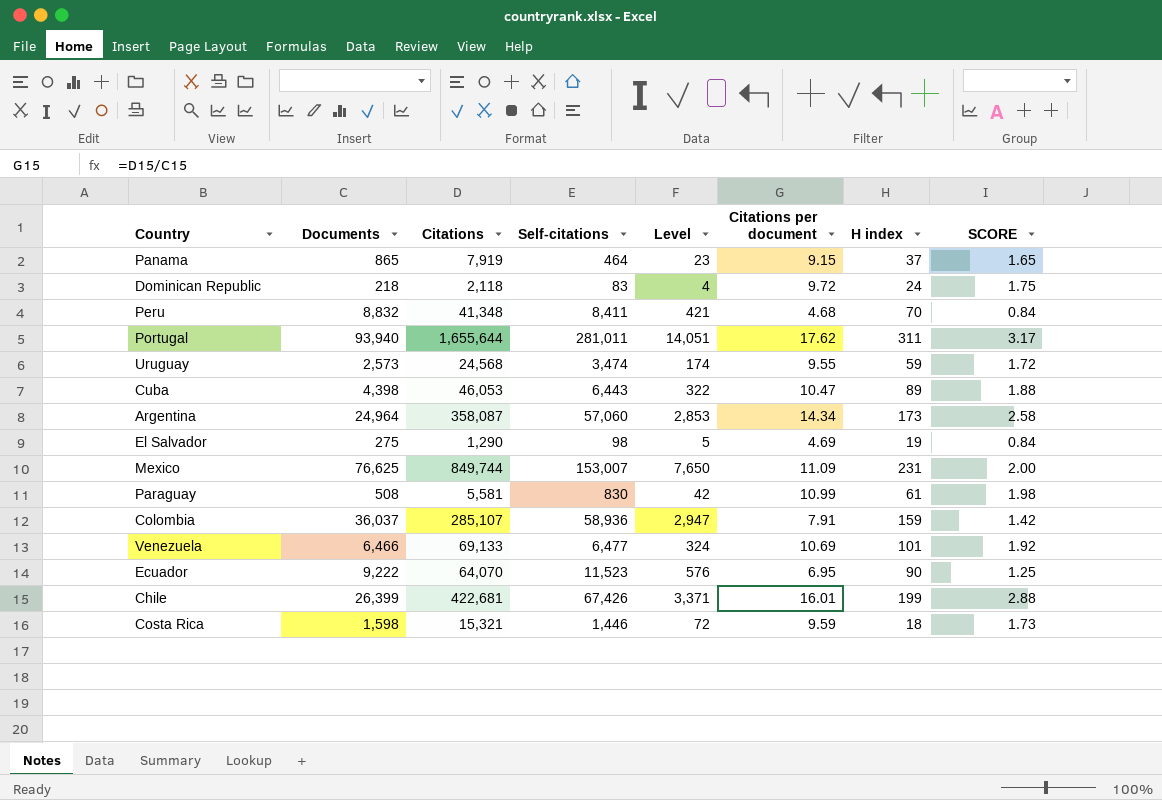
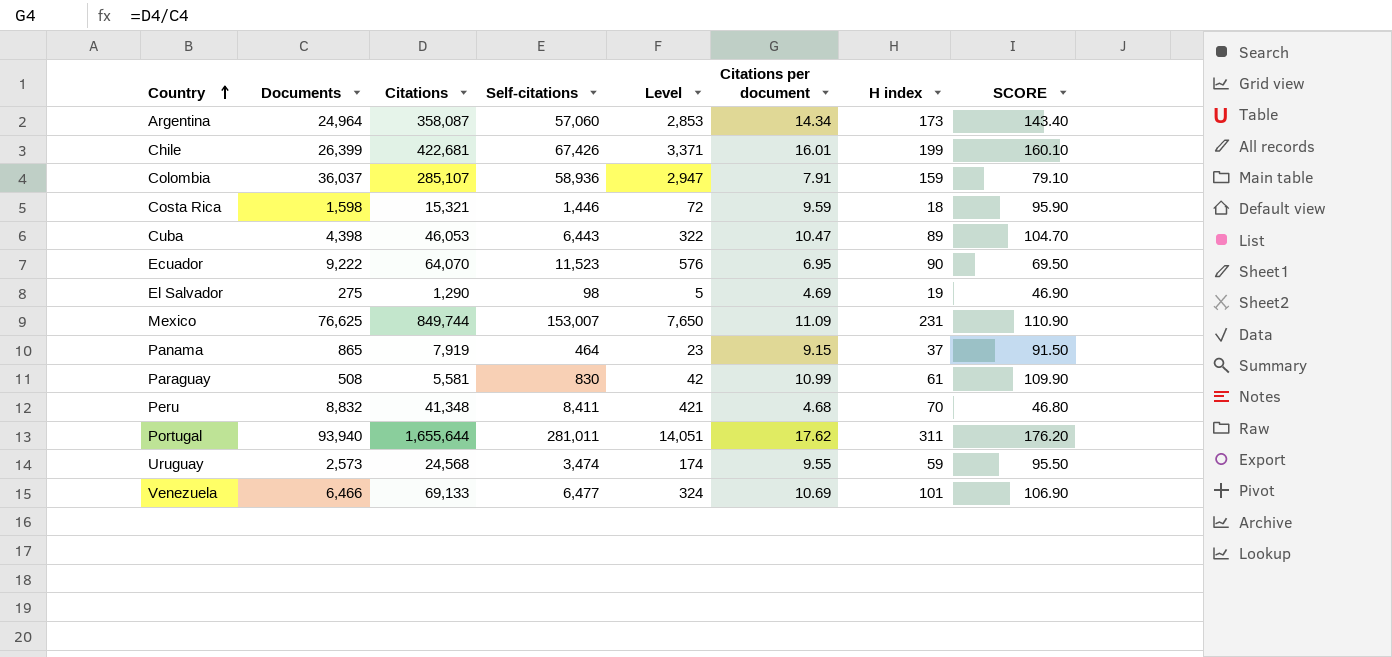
row order: none -> Country ascending
column SCORE | formula: [Citations per document] * 0.18 -> [Citations per document] * 10
row Dominican Republic: 218 | 2,118 | 83 | 4 | 9.72 | 24 | 1.75 -> none

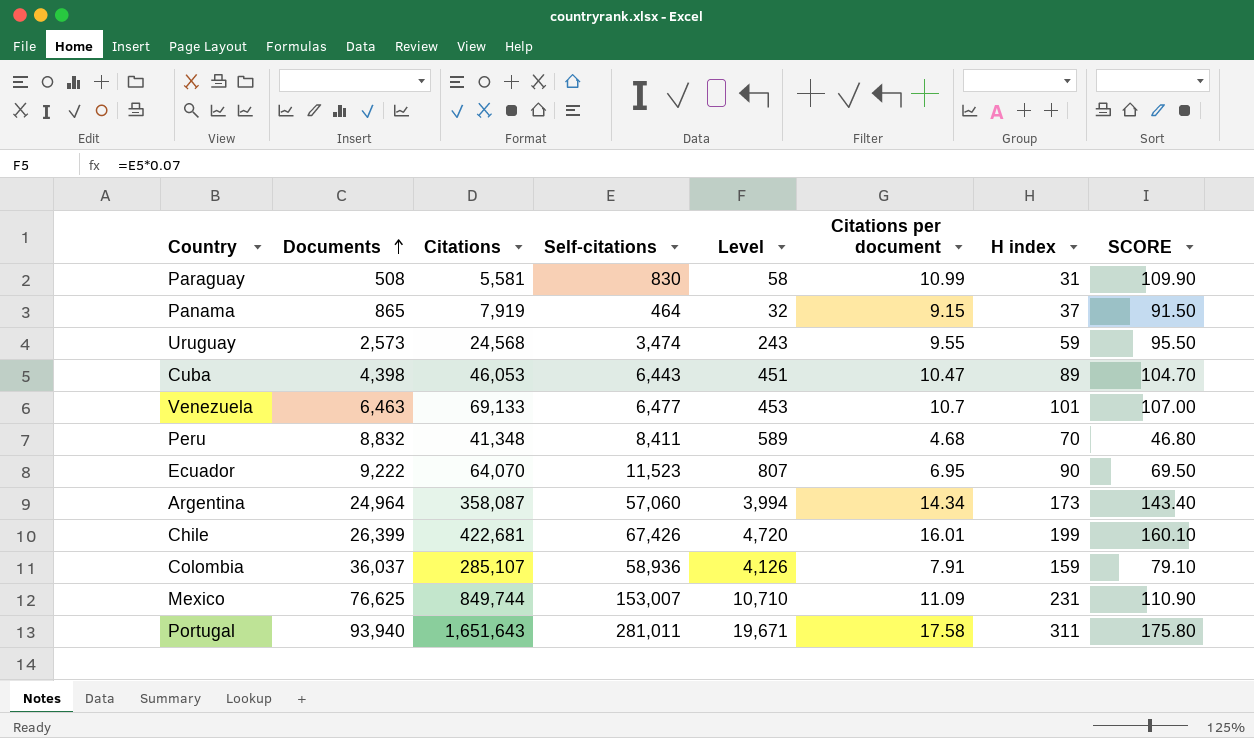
row order: Country ascending -> Documents ascending
column Level | formula: [Self-citations] * 0.05 -> [Self-citations] * 0.07
row Costa Rica: 1,598 | 15,321 | 1,446 | 72 | 9.59 | 18 | 95.90 -> none
row El Salvador: 275 | 1,290 | 98 | 5 | 4.69 | 19 | 46.90 -> none
Paraguay | H index: 61 -> 31
Venezuela | Documents: 6,466 -> 6,463
Venezuela | Citations per document: 10.69 -> 10.7
Venezuela | SCORE: 106.90 -> 107.00
Portugal | Citations: 1,655,644 -> 1,651,643
Portugal | Citations per document: 17.62 -> 17.58
Portugal | SCORE: 176.20 -> 175.80

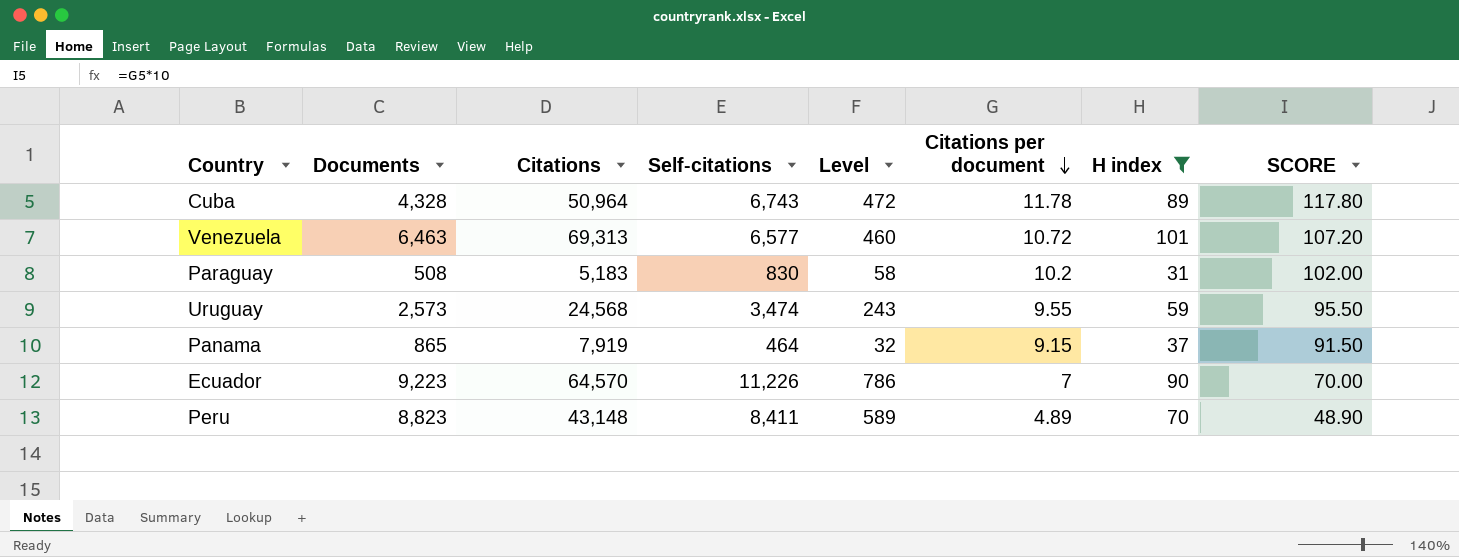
filter: none -> H index <= 101
row order: Documents ascending -> Citations per document descending
Cuba | Documents: 4,398 -> 4,328
Cuba | Citations: 46,053 -> 50,964
Cuba | Self-citations: 6,443 -> 6,743
Cuba | Level: 451 -> 472
Cuba | Citations per document: 10.47 -> 11.78
Cuba | SCORE: 104.70 -> 117.80
Venezuela | Citations: 69,133 -> 69,313
Venezuela | Self-citations: 6,477 -> 6,577
Venezuela | Level: 453 -> 460
Venezuela | Citations per document: 10.7 -> 10.72
Venezuela | SCORE: 107.00 -> 107.20
Paraguay | Citations: 5,581 -> 5,183
Paraguay | Citations per document: 10.99 -> 10.2
Paraguay | SCORE: 109.90 -> 102.00
Ecuador | Documents: 9,222 -> 9,223
Ecuador | Citations: 64,070 -> 64,570
Ecuador | Self-citations: 11,523 -> 11,226
Ecuador | Level: 807 -> 786
Ecuador | Citations per document: 6.95 -> 7
Ecuador | SCORE: 69.50 -> 70.00
Peru | Documents: 8,832 -> 8,823
Peru | Citations: 41,348 -> 43,148
Peru | Citations per document: 4.68 -> 4.89
Peru | SCORE: 46.80 -> 48.90

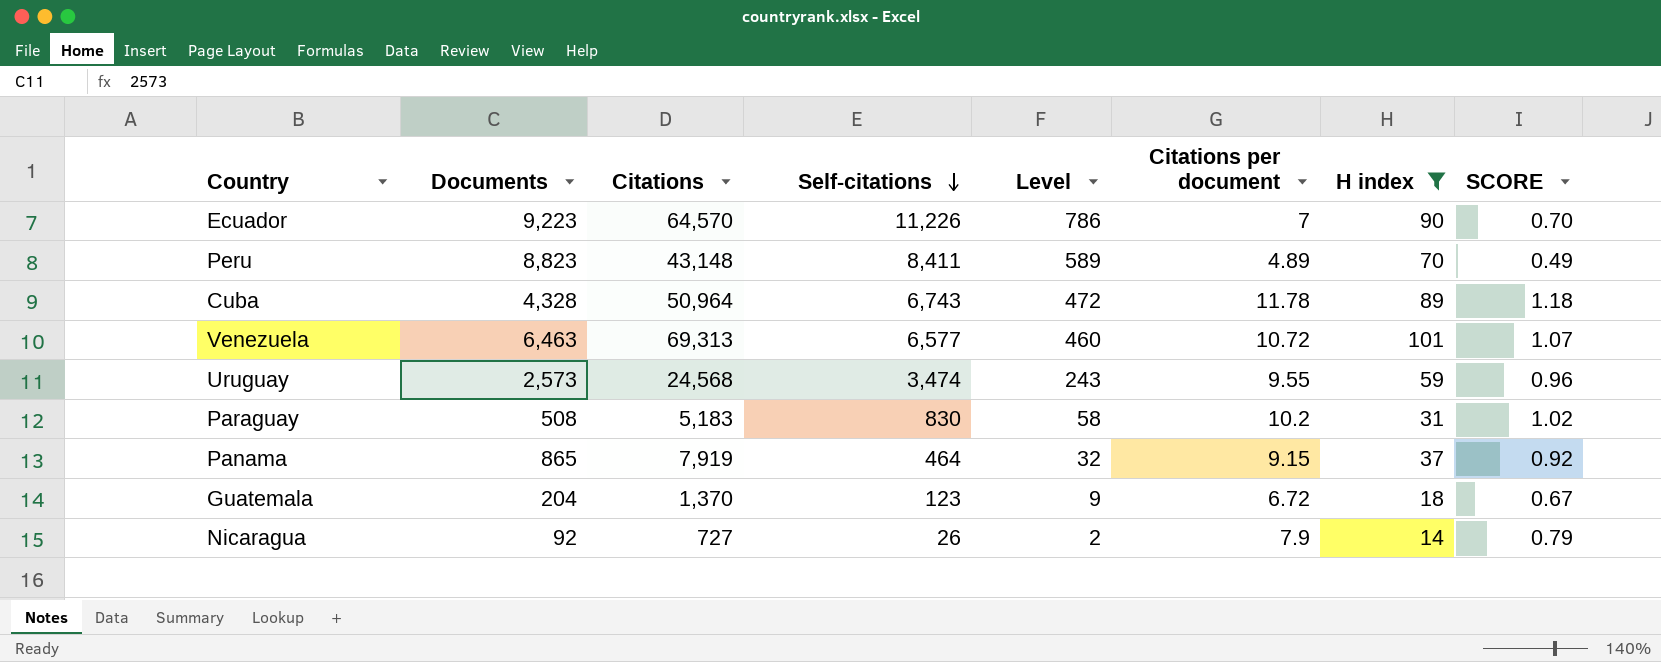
row order: Citations per document descending -> Self-citations descending
column SCORE | formula: [Citations per document] * 10 -> [Citations per document] * 0.1
row Guatemala: none -> 204 | 1,370 | 123 | 9 | 6.72 | 18 | 0.67
row Nicaragua: none -> 92 | 727 | 26 | 2 | 7.9 | 14 | 0.79

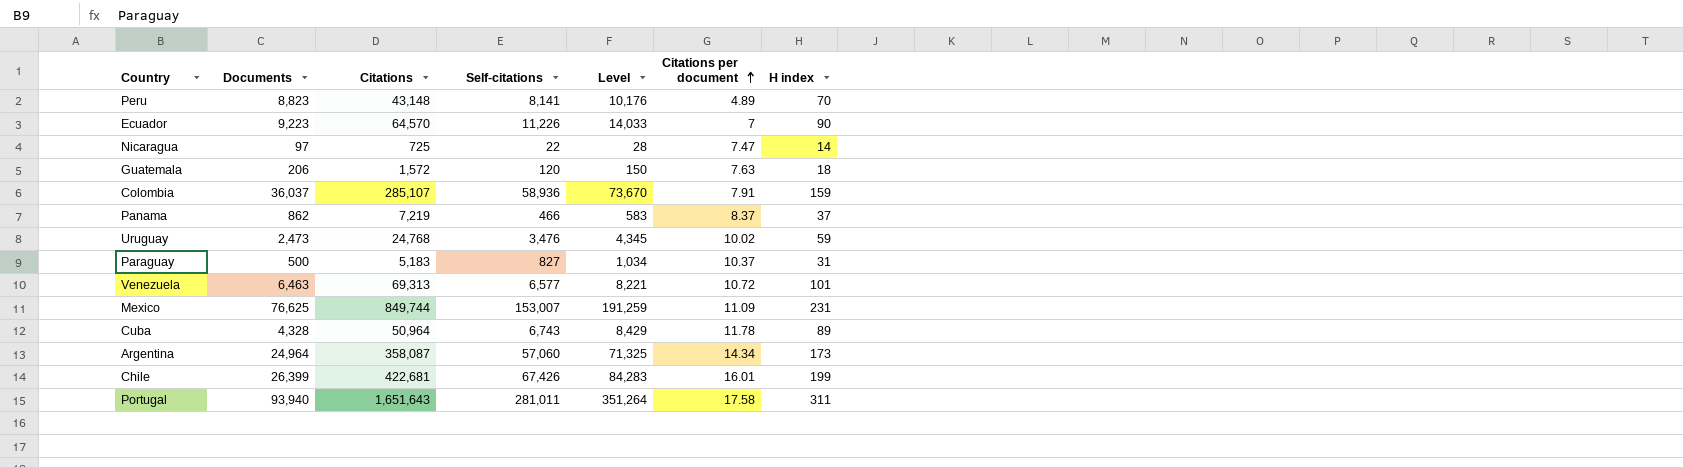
filter: H index <= 101 -> none
row order: Self-citations descending -> Citations per document ascending
column SCORE | formula: [Citations per document] * 0.1 -> none
column Level | formula: [Self-citations] * 0.07 -> [Self-citations] * 1.25
Peru | Self-citations: 8,411 -> 8,141
Nicaragua | Documents: 92 -> 97
Nicaragua | Citations: 727 -> 725
Nicaragua | Self-citations: 26 -> 22
Nicaragua | Citations per document: 7.9 -> 7.47
Guatemala | Documents: 204 -> 206
Guatemala | Citations: 1,370 -> 1,572
Guatemala | Self-citations: 123 -> 120
Guatemala | Citations per document: 6.72 -> 7.63
Panama | Documents: 865 -> 862
Panama | Citations: 7,919 -> 7,219
Panama | Self-citations: 464 -> 466
Panama | Citations per document: 9.15 -> 8.37
Uruguay | Documents: 2,573 -> 2,473
Uruguay | Citations: 24,568 -> 24,768
Uruguay | Self-citations: 3,474 -> 3,476
Uruguay | Citations per document: 9.55 -> 10.02
Paraguay | Documents: 508 -> 500
Paraguay | Self-citations: 830 -> 827
Paraguay | Citations per document: 10.2 -> 10.37

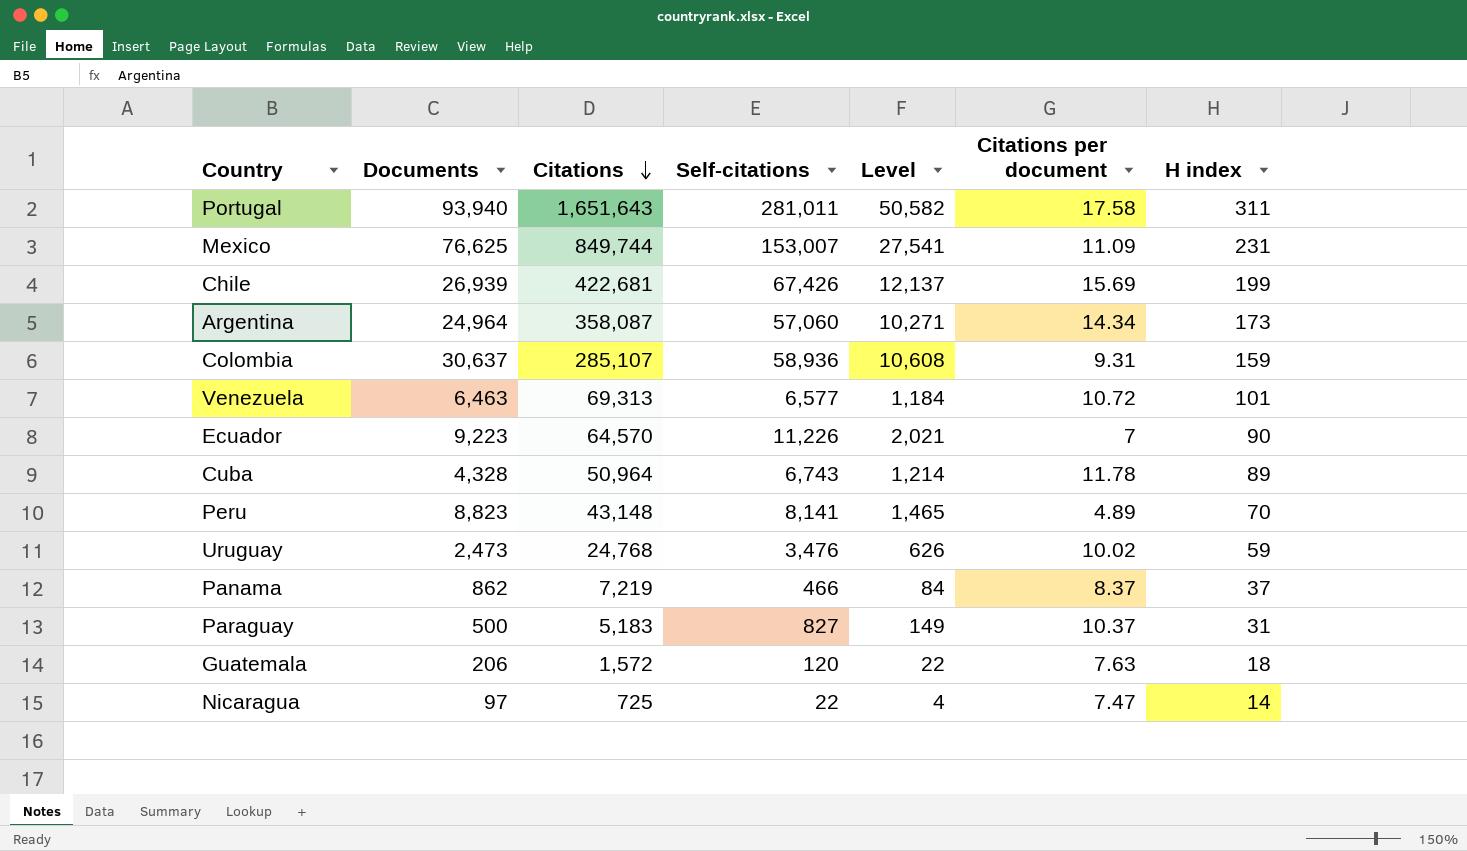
row order: Citations per document ascending -> Citations descending
column Level | formula: [Self-citations] * 1.25 -> [Self-citations] * 0.18
Chile | Documents: 26,399 -> 26,939
Chile | Citations per document: 16.01 -> 15.69
Colombia | Documents: 36,037 -> 30,637
Colombia | Citations per document: 7.91 -> 9.31

